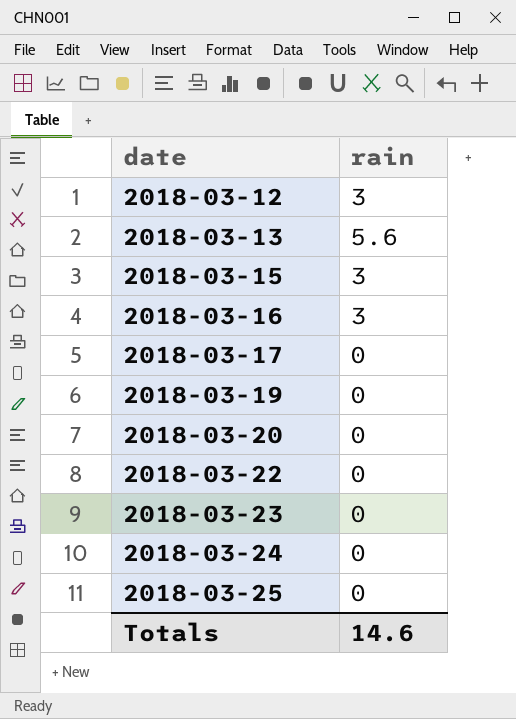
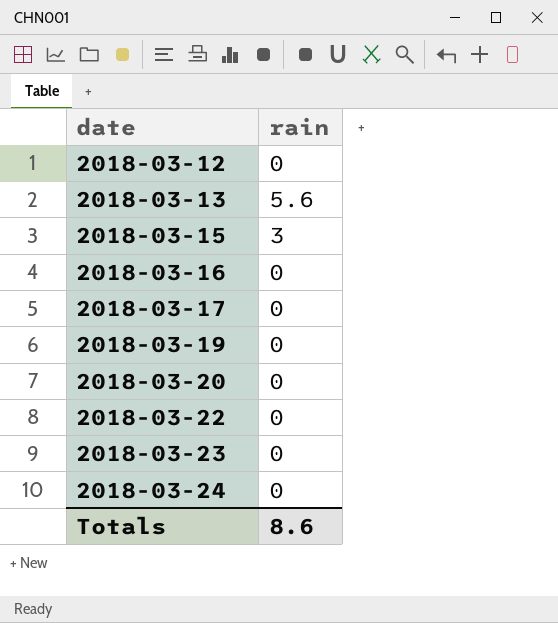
row 2018-03-25: 0 -> none
2018-03-12 | rain: 3 -> 0
2018-03-16 | rain: 3 -> 0
Totals | rain: 14.6 -> 8.6

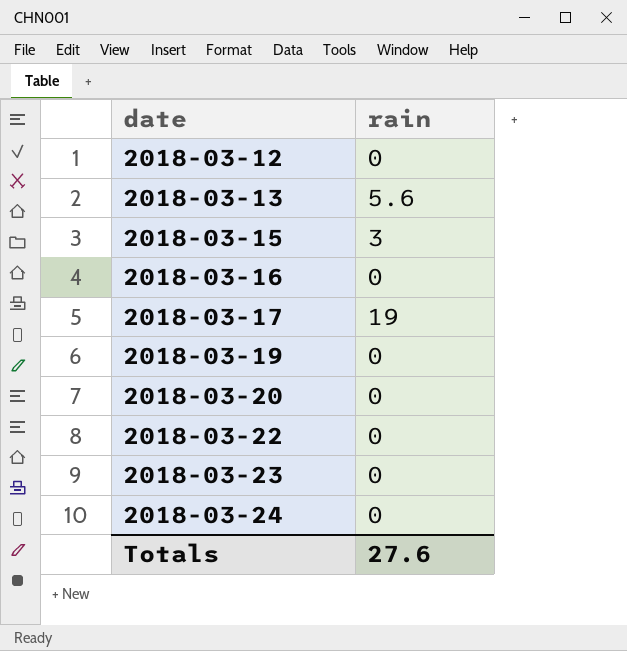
2018-03-17 | rain: 0 -> 19
Totals | rain: 8.6 -> 27.6

